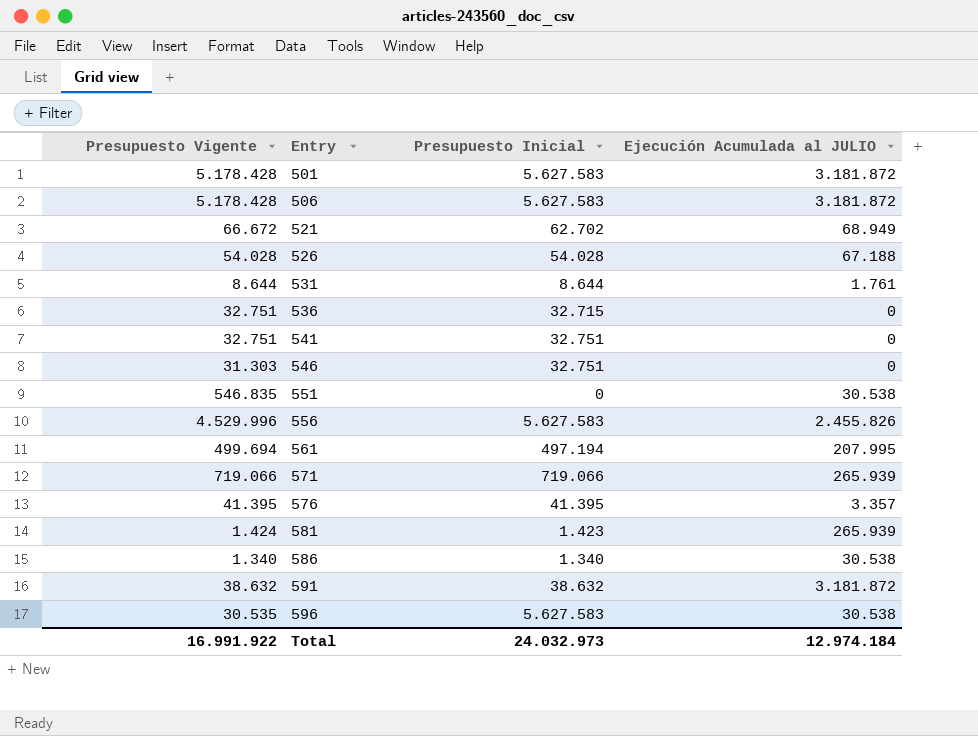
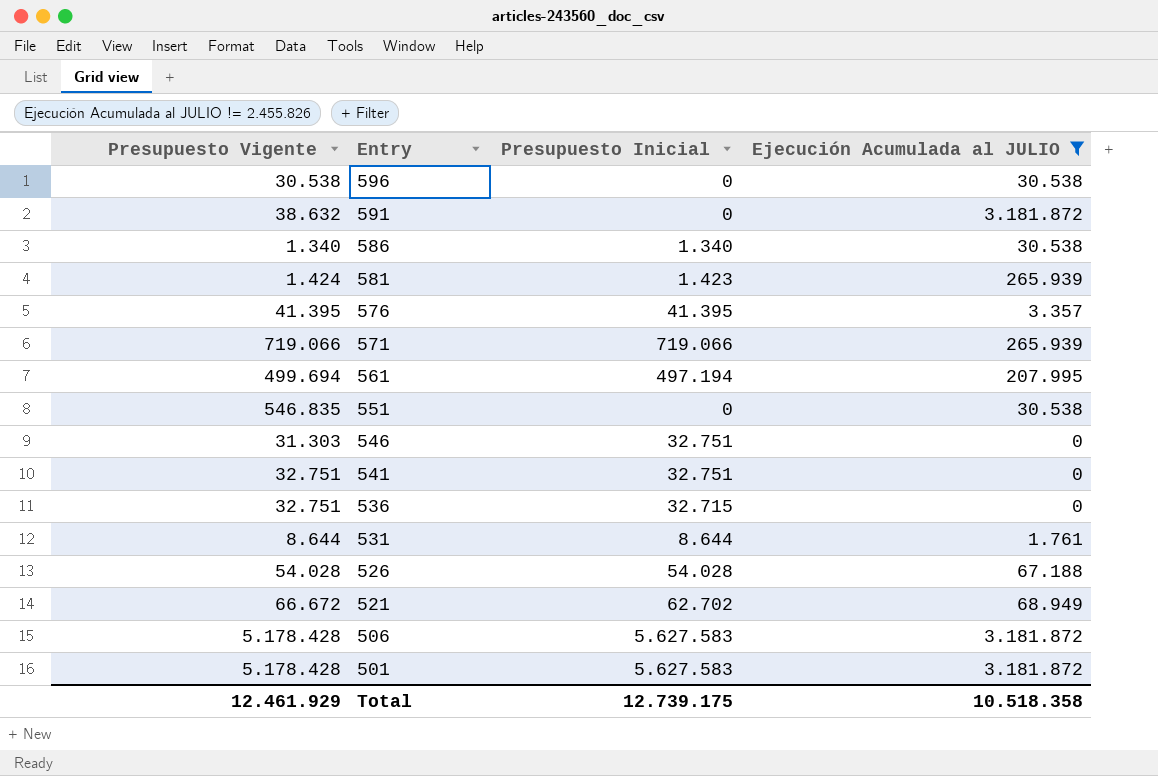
filter: none -> Ejecución Acumulada al JULIO != 2.455.826
row order: Entry ascending -> Entry descending
596 | Presupuesto Vigente: 30.535 -> 30.538
596 | Presupuesto Inicial: 5.627.583 -> 0
591 | Presupuesto Inicial: 38.632 -> 0
Total | Presupuesto Vigente: 16.991.922 -> 12.461.929
Total | Presupuesto Inicial: 24.032.973 -> 12.739.175
Total | Ejecución Acumulada al JULIO: 12.974.184 -> 10.518.358

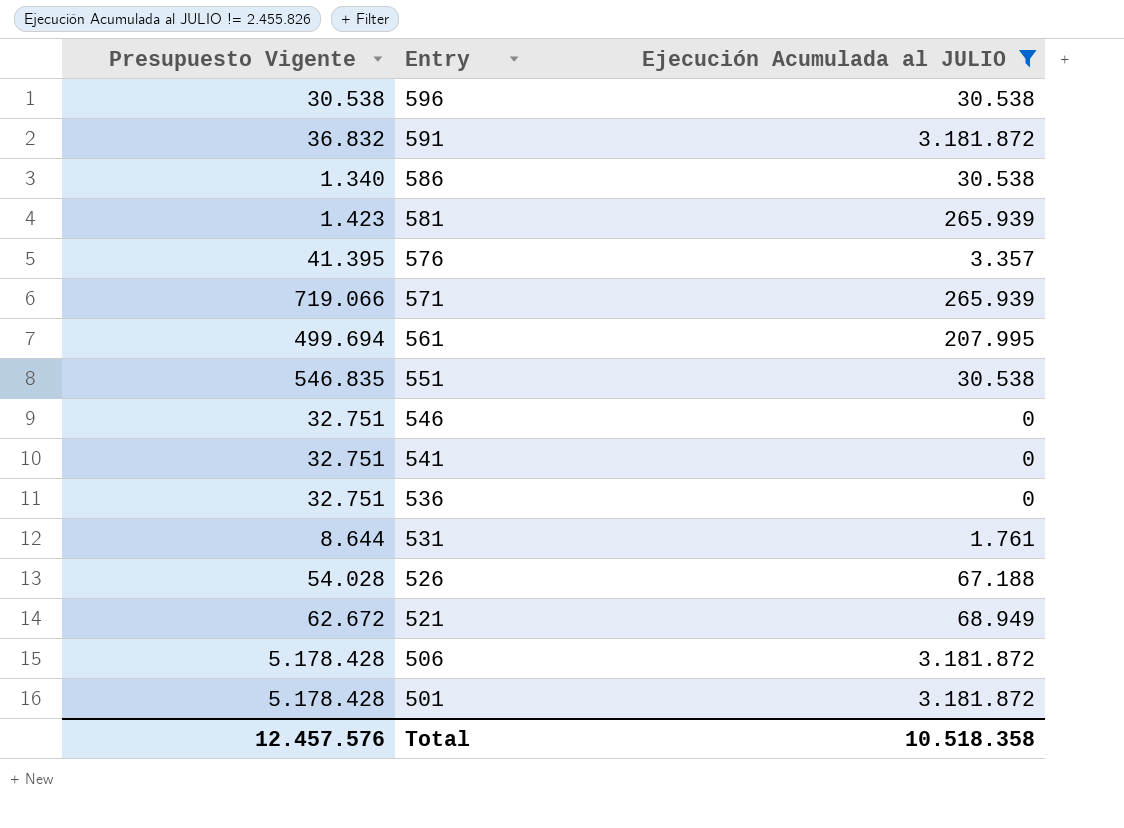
column Presupuesto Inicial | position: 3 -> none
591 | Presupuesto Vigente: 38.632 -> 36.832
581 | Presupuesto Vigente: 1.424 -> 1.423
546 | Presupuesto Vigente: 31.303 -> 32.751
521 | Presupuesto Vigente: 66.672 -> 62.672
Total | Presupuesto Vigente: 12.461.929 -> 12.457.576

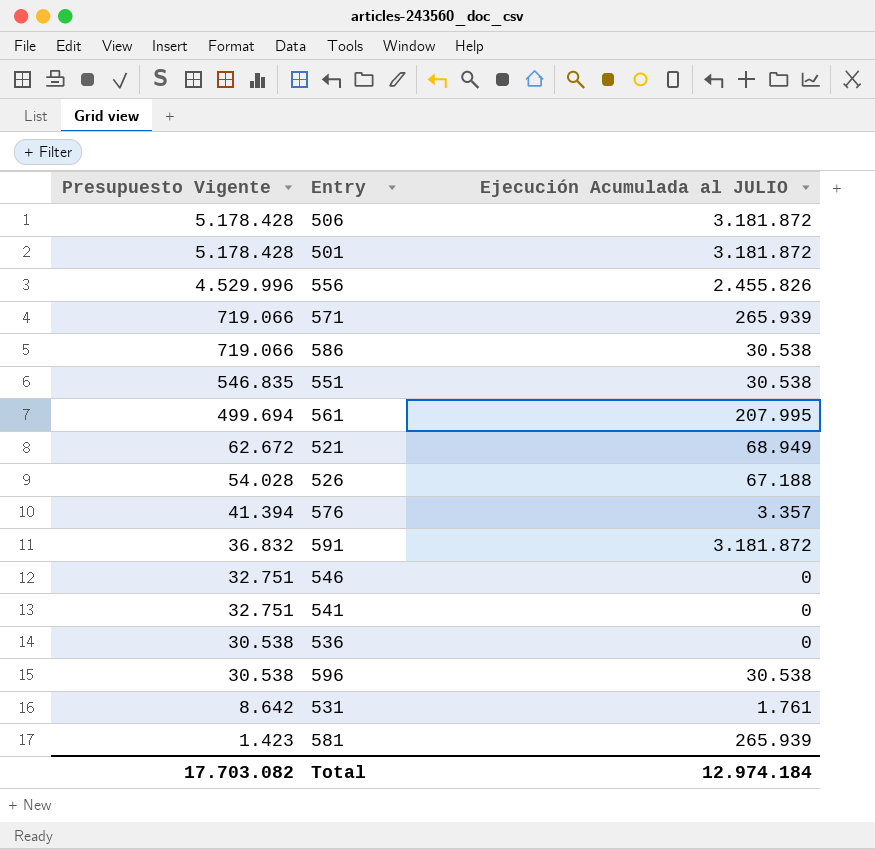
filter: Ejecución Acumulada al JULIO != 2.455.826 -> none
row order: Entry descending -> Presupuesto Vigente descending
586 | Presupuesto Vigente: 1.340 -> 719.066
576 | Presupuesto Vigente: 41.395 -> 41.394
536 | Presupuesto Vigente: 32.751 -> 30.538
531 | Presupuesto Vigente: 8.644 -> 8.642
Total | Presupuesto Vigente: 12.457.576 -> 17.703.082
Total | Ejecución Acumulada al JULIO: 10.518.358 -> 12.974.184

